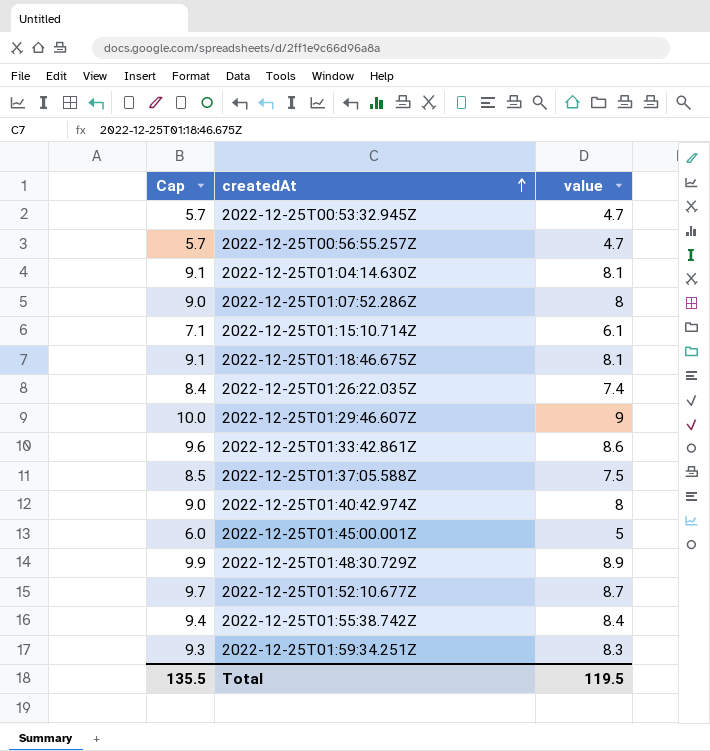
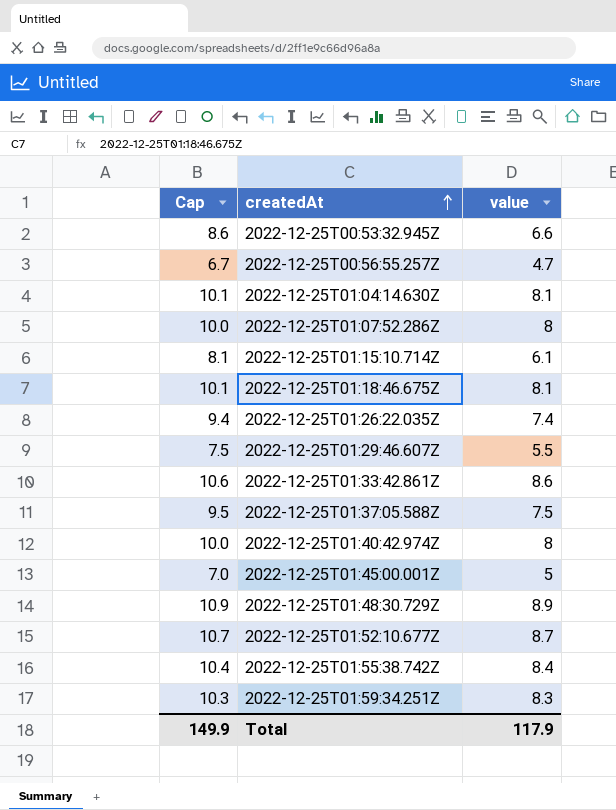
column Cap | formula: [value] + 1 -> [value] + 2
2022-12-25T00:53:32.945Z | value: 4.7 -> 6.6
2022-12-25T01:29:46.607Z | value: 9 -> 5.5
Total | Cap: 135.5 -> 149.9
Total | value: 119.5 -> 117.9

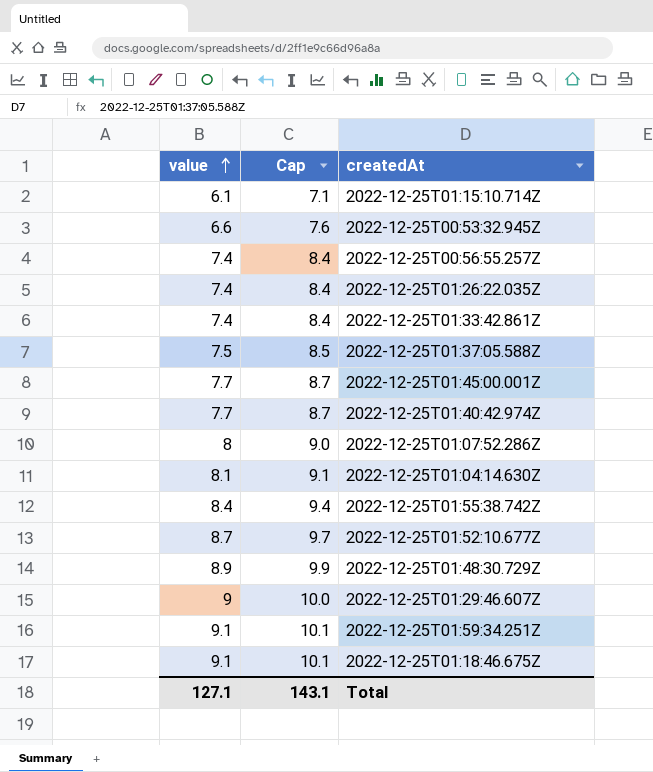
row order: createdAt ascending -> value ascending
column value | position: 3 -> 1
column Cap | formula: [value] + 2 -> [value] + 1
2022-12-25T00:56:55.257Z | value: 4.7 -> 7.4
2022-12-25T01:33:42.861Z | value: 8.6 -> 7.4
2022-12-25T01:45:00.001Z | value: 5 -> 7.7
2022-12-25T01:40:42.974Z | value: 8 -> 7.7
2022-12-25T01:29:46.607Z | value: 5.5 -> 9
2022-12-25T01:59:34.251Z | value: 8.3 -> 9.1
2022-12-25T01:18:46.675Z | value: 8.1 -> 9.1
Total | value: 117.9 -> 127.1
Total | Cap: 149.9 -> 143.1

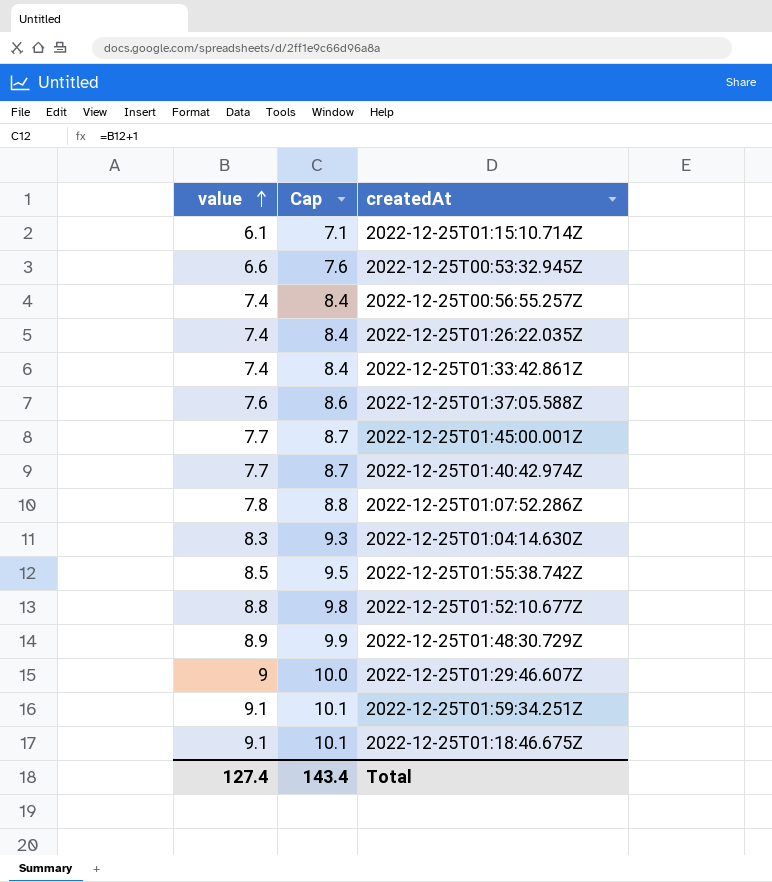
2022-12-25T01:37:05.588Z | value: 7.5 -> 7.6
2022-12-25T01:37:05.588Z | Cap: 8.5 -> 8.6
2022-12-25T01:07:52.286Z | value: 8 -> 7.8
2022-12-25T01:07:52.286Z | Cap: 9.0 -> 8.8
2022-12-25T01:04:14.630Z | value: 8.1 -> 8.3
2022-12-25T01:04:14.630Z | Cap: 9.1 -> 9.3
2022-12-25T01:55:38.742Z | value: 8.4 -> 8.5
2022-12-25T01:55:38.742Z | Cap: 9.4 -> 9.5
2022-12-25T01:52:10.677Z | value: 8.7 -> 8.8
2022-12-25T01:52:10.677Z | Cap: 9.7 -> 9.8
Total | value: 127.1 -> 127.4
Total | Cap: 143.1 -> 143.4

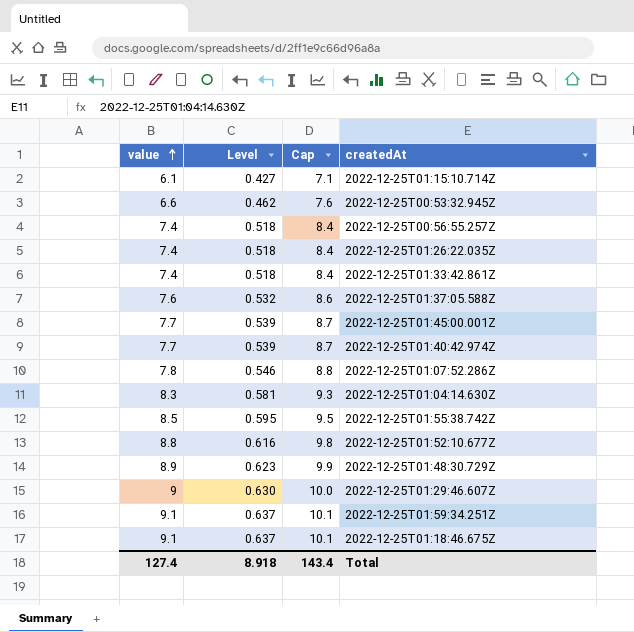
column Level | formula: none -> [value] * 0.07

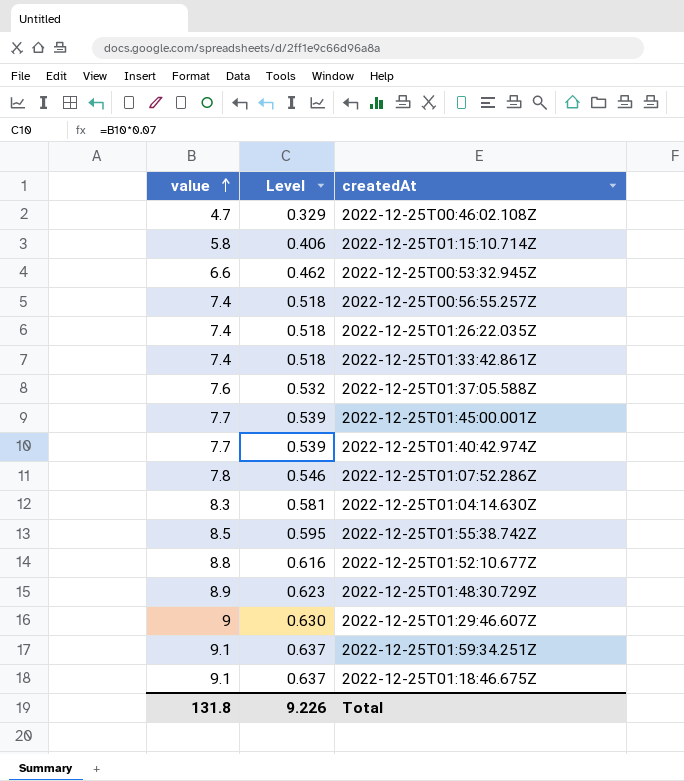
column Cap | formula: [value] + 1 -> none
row 2022-12-25T00:46:02.108Z: none -> 4.7 | 0.329
2022-12-25T01:15:10.714Z | value: 6.1 -> 5.8
2022-12-25T01:15:10.714Z | Level: 0.427 -> 0.406
Total | value: 127.4 -> 131.8
Total | Level: 8.918 -> 9.226

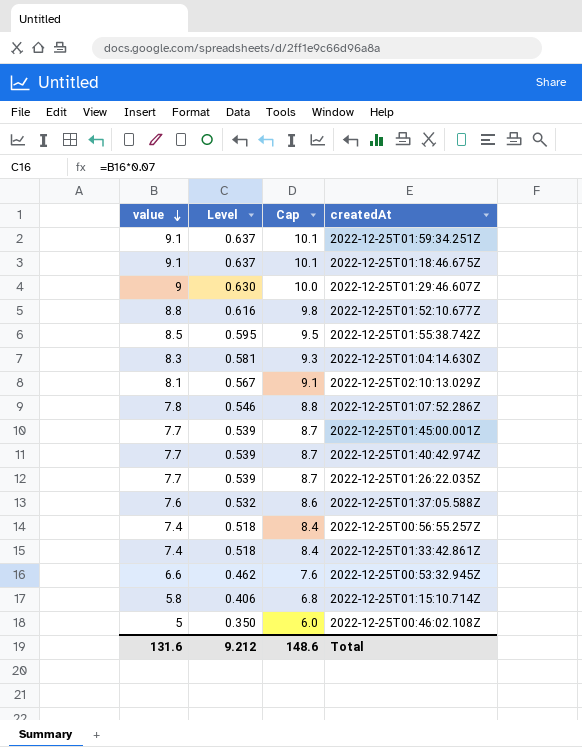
row order: value ascending -> value descending
column Cap | formula: none -> [value] + 1
row 2022-12-25T01:48:30.729Z: 8.9 | 0.623 -> none
row 2022-12-25T02:10:13.029Z: none -> 8.1 | 0.567 | 9.1
2022-12-25T01:26:22.035Z | value: 7.4 -> 7.7
2022-12-25T01:26:22.035Z | Level: 0.518 -> 0.539
2022-12-25T00:46:02.108Z | value: 4.7 -> 5
2022-12-25T00:46:02.108Z | Level: 0.329 -> 0.350
Total | value: 131.8 -> 131.6
Total | Level: 9.226 -> 9.212

